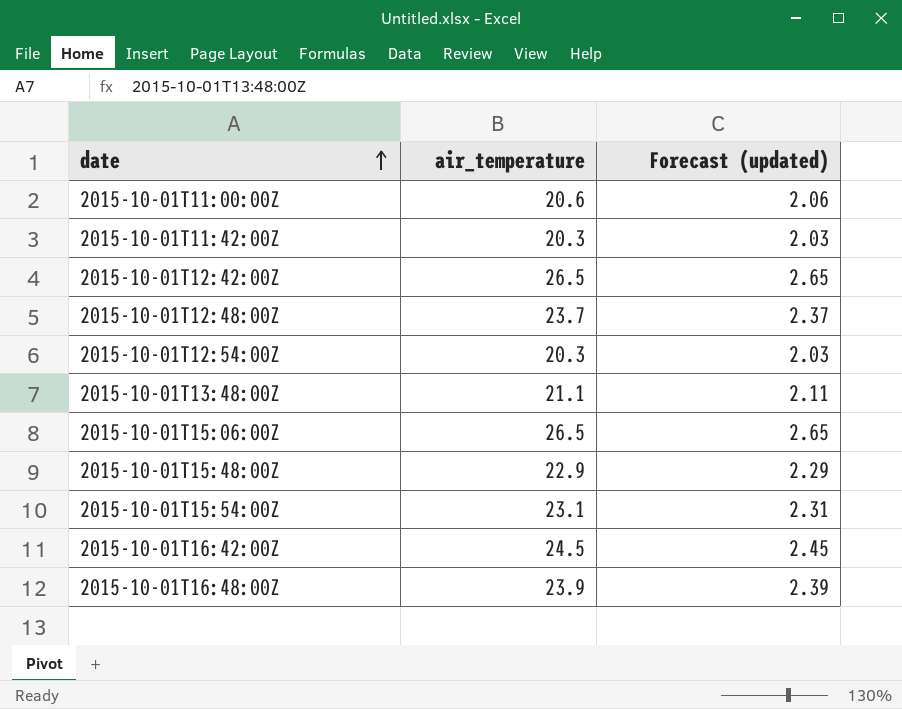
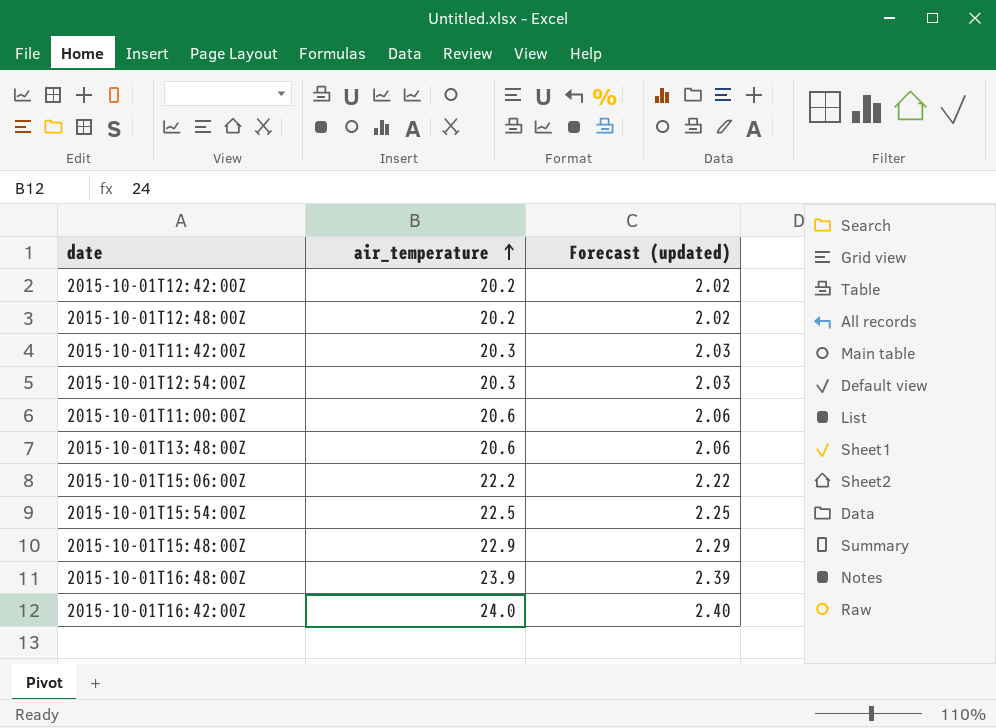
row order: date ascending -> air_temperature ascending
2015-10-01T12:42:00Z | air_temperature: 26.5 -> 20.2
2015-10-01T12:42:00Z | Forecast (updated): 2.65 -> 2.02
2015-10-01T12:48:00Z | air_temperature: 23.7 -> 20.2
2015-10-01T12:48:00Z | Forecast (updated): 2.37 -> 2.02
2015-10-01T13:48:00Z | air_temperature: 21.1 -> 20.6
2015-10-01T13:48:00Z | Forecast (updated): 2.11 -> 2.06
2015-10-01T15:06:00Z | air_temperature: 26.5 -> 22.2
2015-10-01T15:06:00Z | Forecast (updated): 2.65 -> 2.22
2015-10-01T15:54:00Z | air_temperature: 23.1 -> 22.5
2015-10-01T15:54:00Z | Forecast (updated): 2.31 -> 2.25
2015-10-01T16:42:00Z | air_temperature: 24.5 -> 24.0
2015-10-01T16:42:00Z | Forecast (updated): 2.45 -> 2.40

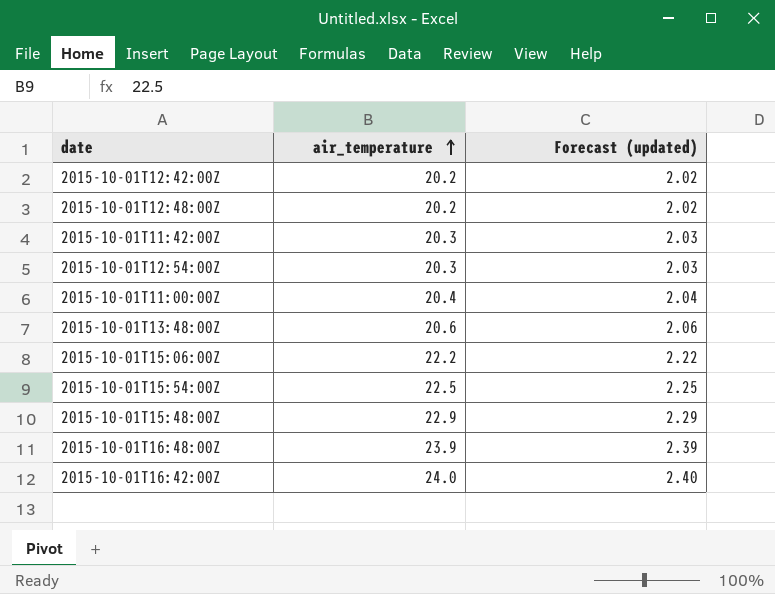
2015-10-01T11:00:00Z | air_temperature: 20.6 -> 20.4
2015-10-01T11:00:00Z | Forecast (updated): 2.06 -> 2.04

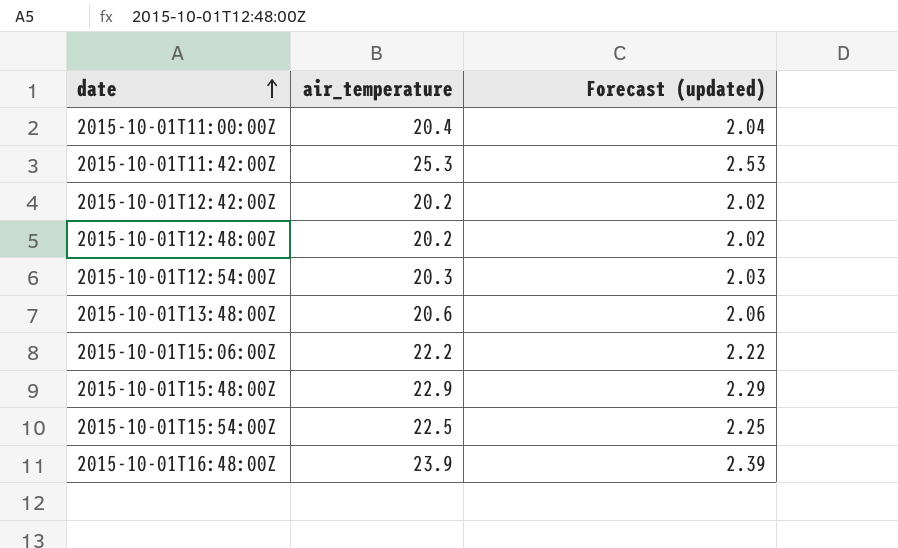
row order: air_temperature ascending -> date ascending
row 2015-10-01T16:42:00Z: 24.0 | 2.40 -> none
2015-10-01T11:42:00Z | air_temperature: 20.3 -> 25.3
2015-10-01T11:42:00Z | Forecast (updated): 2.03 -> 2.53

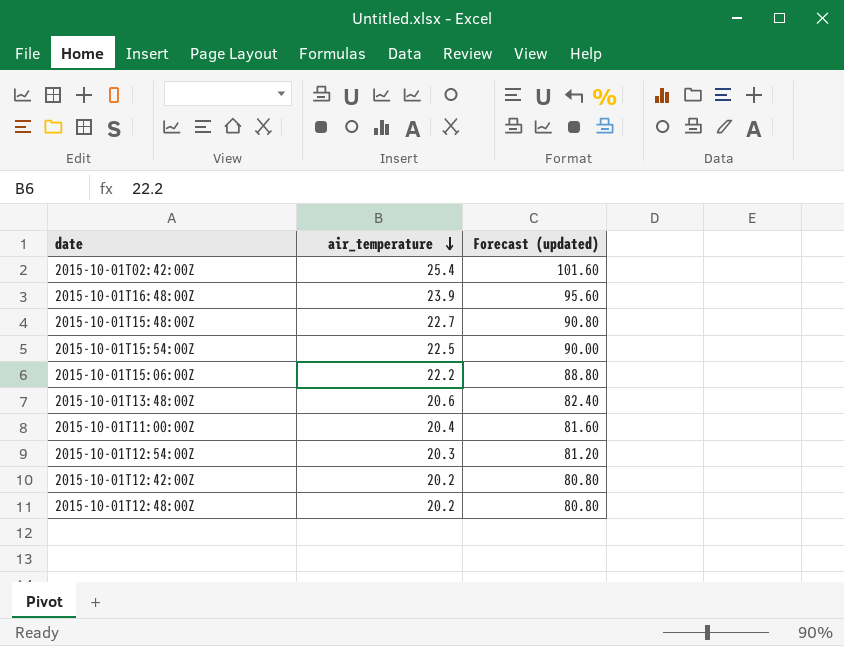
row order: date ascending -> air_temperature descending
column Forecast (updated) | formula: [air_temperature] * 0.1 -> [air_temperature] * 4
row 2015-10-01T11:42:00Z: 25.3 | 2.53 -> none
row 2015-10-01T02:42:00Z: none -> 25.4 | 101.60
2015-10-01T15:48:00Z | air_temperature: 22.9 -> 22.7

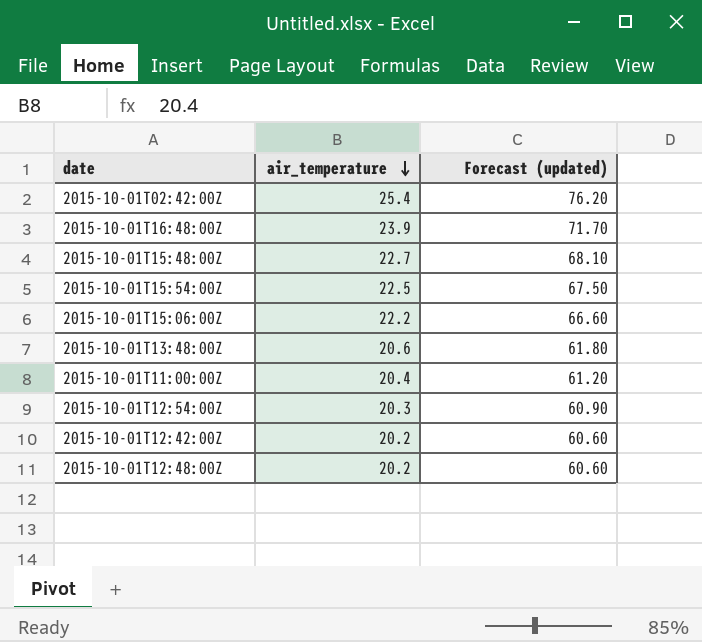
column Forecast (updated) | formula: [air_temperature] * 4 -> [air_temperature] * 3

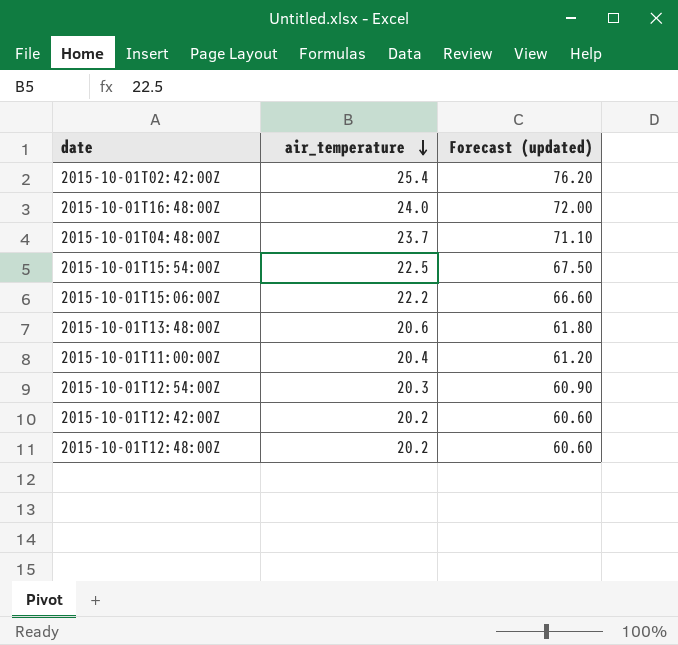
row 2015-10-01T15:48:00Z: 22.7 | 68.10 -> none
2015-10-01T16:48:00Z | air_temperature: 23.9 -> 24.0
2015-10-01T16:48:00Z | Forecast (updated): 71.70 -> 72.00
row 2015-10-01T04:48:00Z: none -> 23.7 | 71.10

